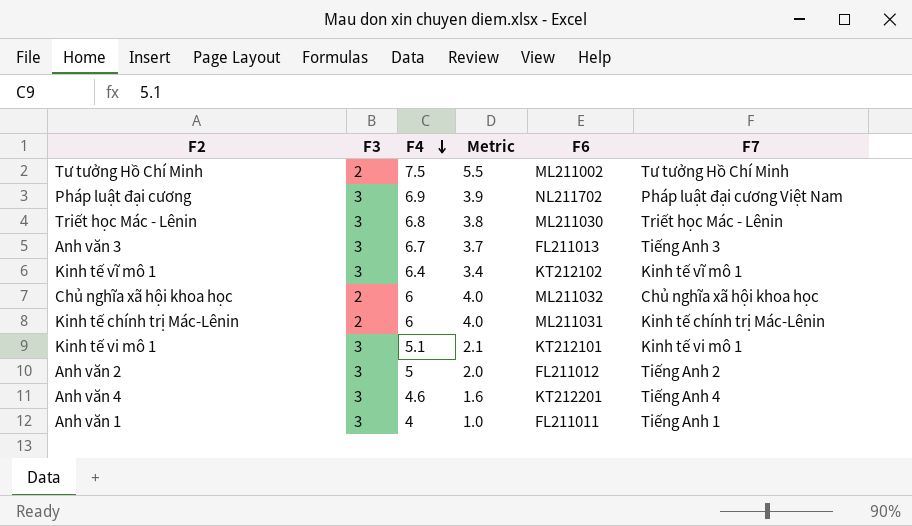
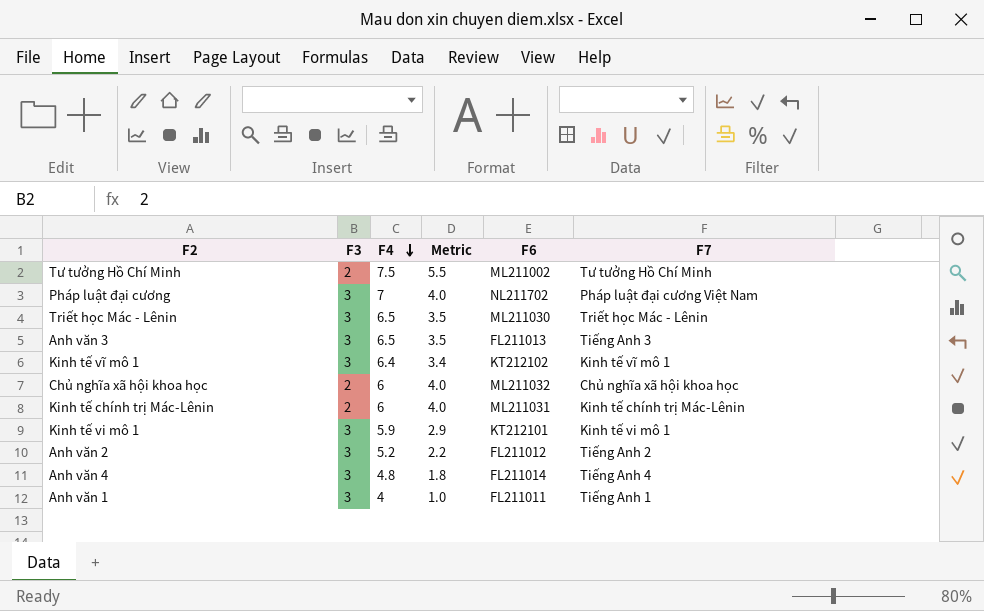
Pháp luật đại cương | F4: 6.9 -> 7
Pháp luật đại cương | Metric: 3.9 -> 4.0
Triết học Mác - Lênin | F4: 6.8 -> 6.5
Triết học Mác - Lênin | Metric: 3.8 -> 3.5
Anh văn 3 | F4: 6.7 -> 6.5
Anh văn 3 | Metric: 3.7 -> 3.5
Kinh tế vi mô 1 | F4: 5.1 -> 5.9
Kinh tế vi mô 1 | Metric: 2.1 -> 2.9
Anh văn 2 | F4: 5 -> 5.2
Anh văn 2 | Metric: 2.0 -> 2.2
Anh văn 4 | F4: 4.6 -> 4.8
Anh văn 4 | Metric: 1.6 -> 1.8
Anh văn 4 | F6: KT212201 -> FL211014

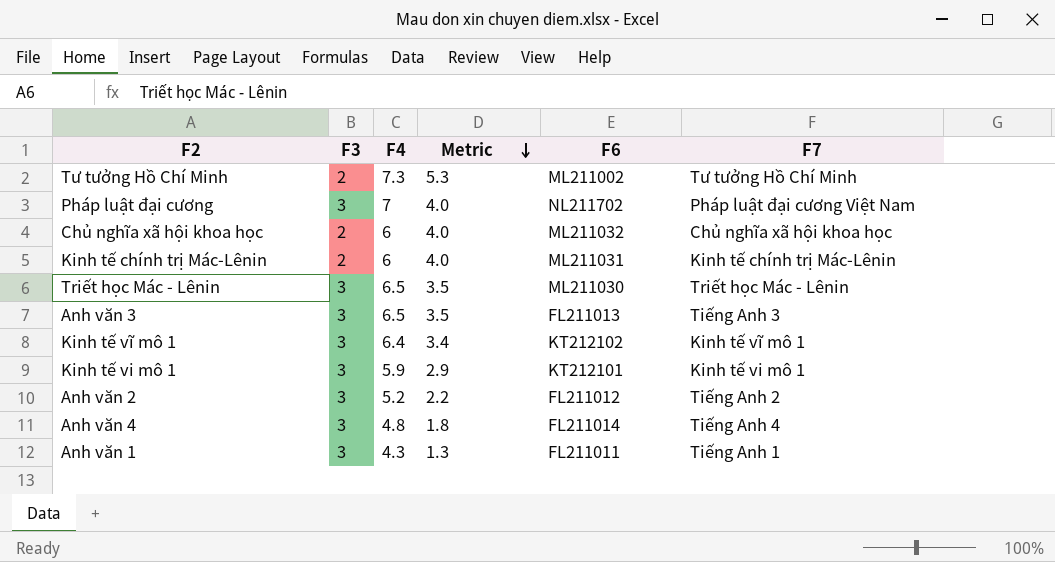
row order: F4 descending -> Metric descending
Tư tưởng Hồ Chí Minh | F4: 7.5 -> 7.3
Tư tưởng Hồ Chí Minh | Metric: 5.5 -> 5.3
Anh văn 1 | F4: 4 -> 4.3
Anh văn 1 | Metric: 1.0 -> 1.3

